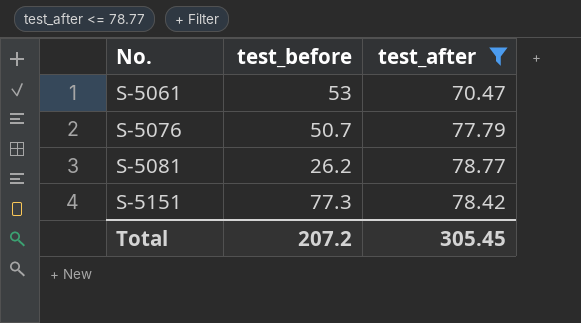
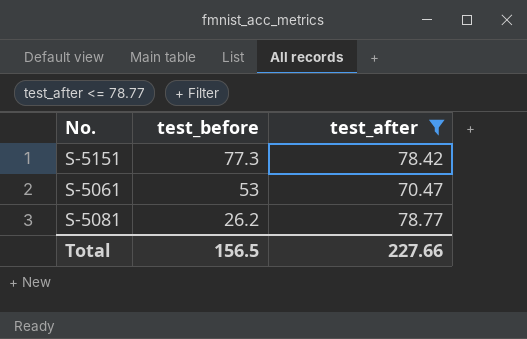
row order: No. ascending -> test_before descending
row S-5076: 50.7 | 77.79 -> none
Total | test_before: 207.2 -> 156.5
Total | test_after: 305.45 -> 227.66

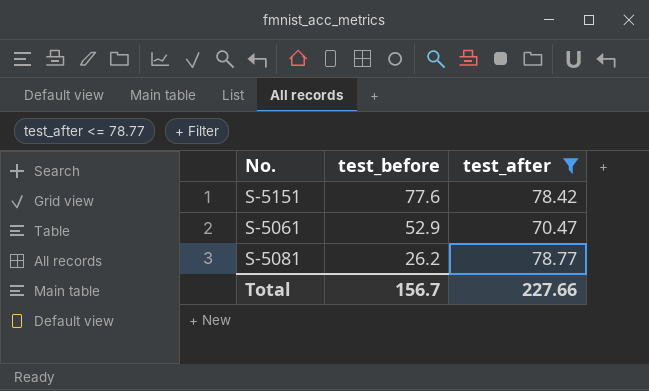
S-5151 | test_before: 77.3 -> 77.6
S-5061 | test_before: 53 -> 52.9
Total | test_before: 156.5 -> 156.7

